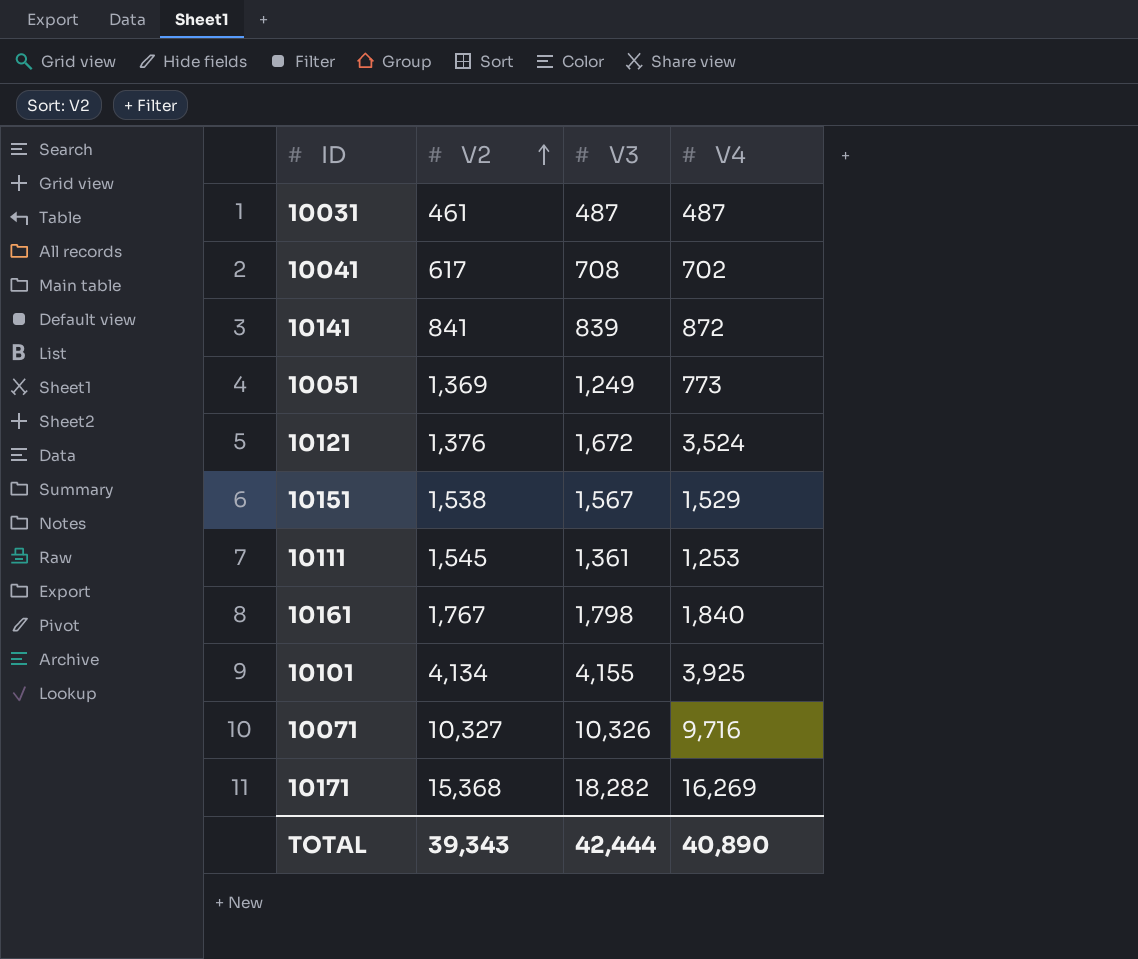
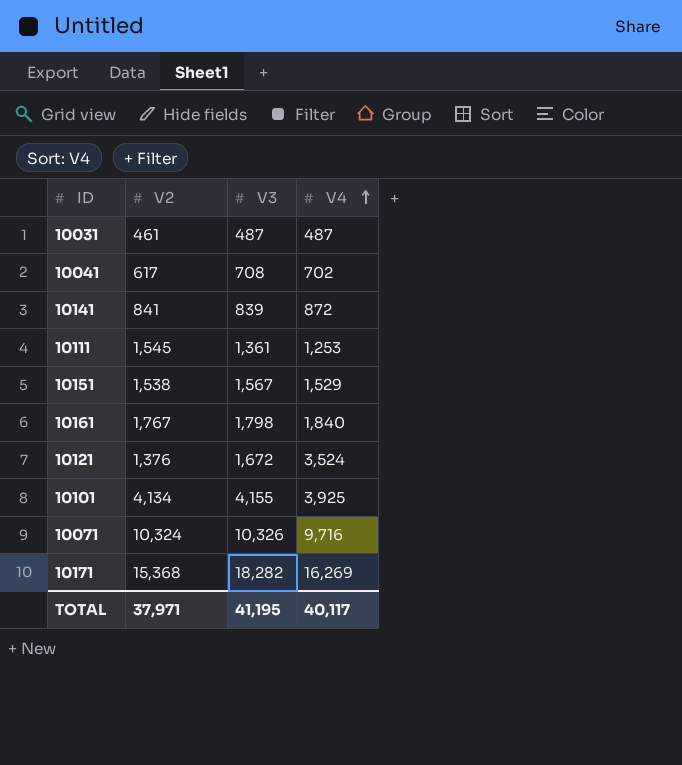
row order: V2 ascending -> V4 ascending
row 10051: 1,369 | 1,249 | 773 -> none
10071 | V2: 10,327 -> 10,324
TOTAL | V2: 39,343 -> 37,971
TOTAL | V3: 42,444 -> 41,195
TOTAL | V4: 40,890 -> 40,117

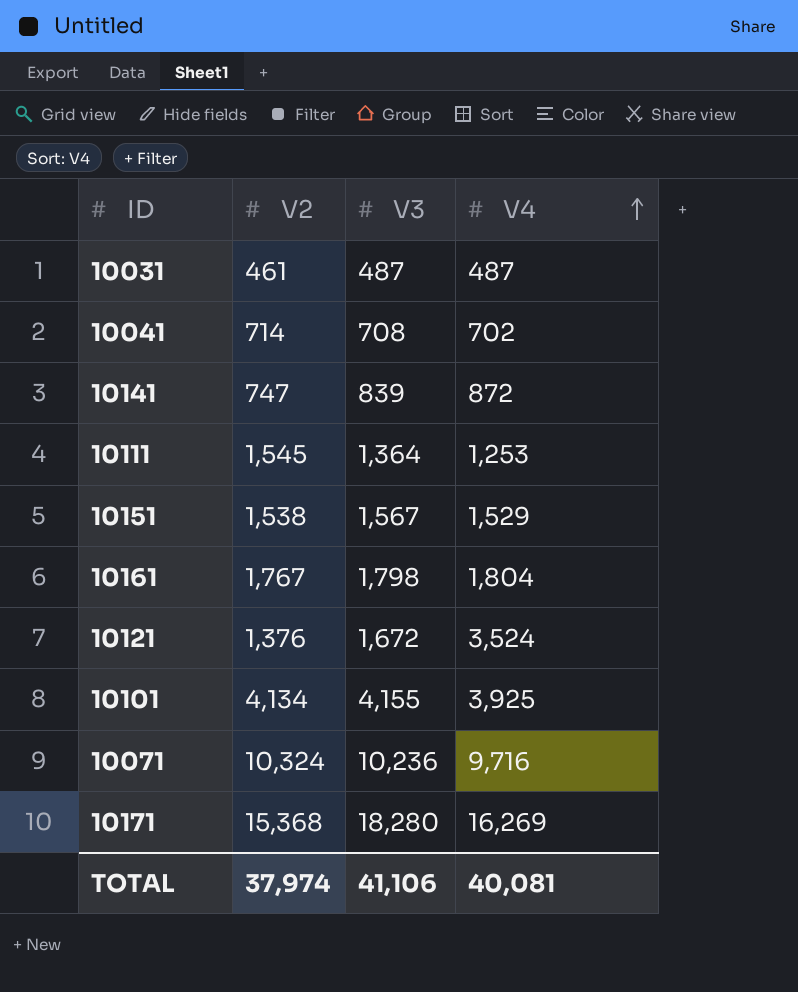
10041 | V2: 617 -> 714
10141 | V2: 841 -> 747
10111 | V3: 1,361 -> 1,364
10161 | V4: 1,840 -> 1,804
10071 | V3: 10,326 -> 10,236
10171 | V3: 18,282 -> 18,280
TOTAL | V2: 37,971 -> 37,974
TOTAL | V3: 41,195 -> 41,106
TOTAL | V4: 40,117 -> 40,081

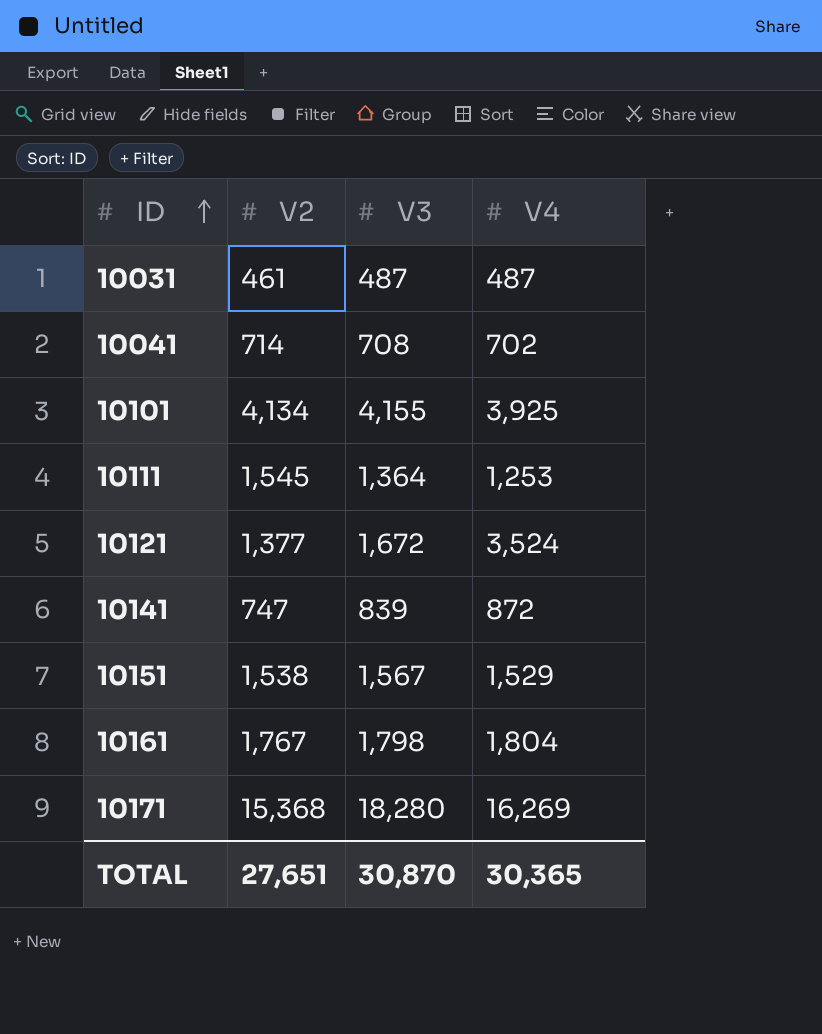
row order: V4 ascending -> ID ascending
row 10071: 10,324 | 10,236 | 9,716 -> none
10121 | V2: 1,376 -> 1,377
TOTAL | V2: 37,974 -> 27,651
TOTAL | V3: 41,106 -> 30,870
TOTAL | V4: 40,081 -> 30,365

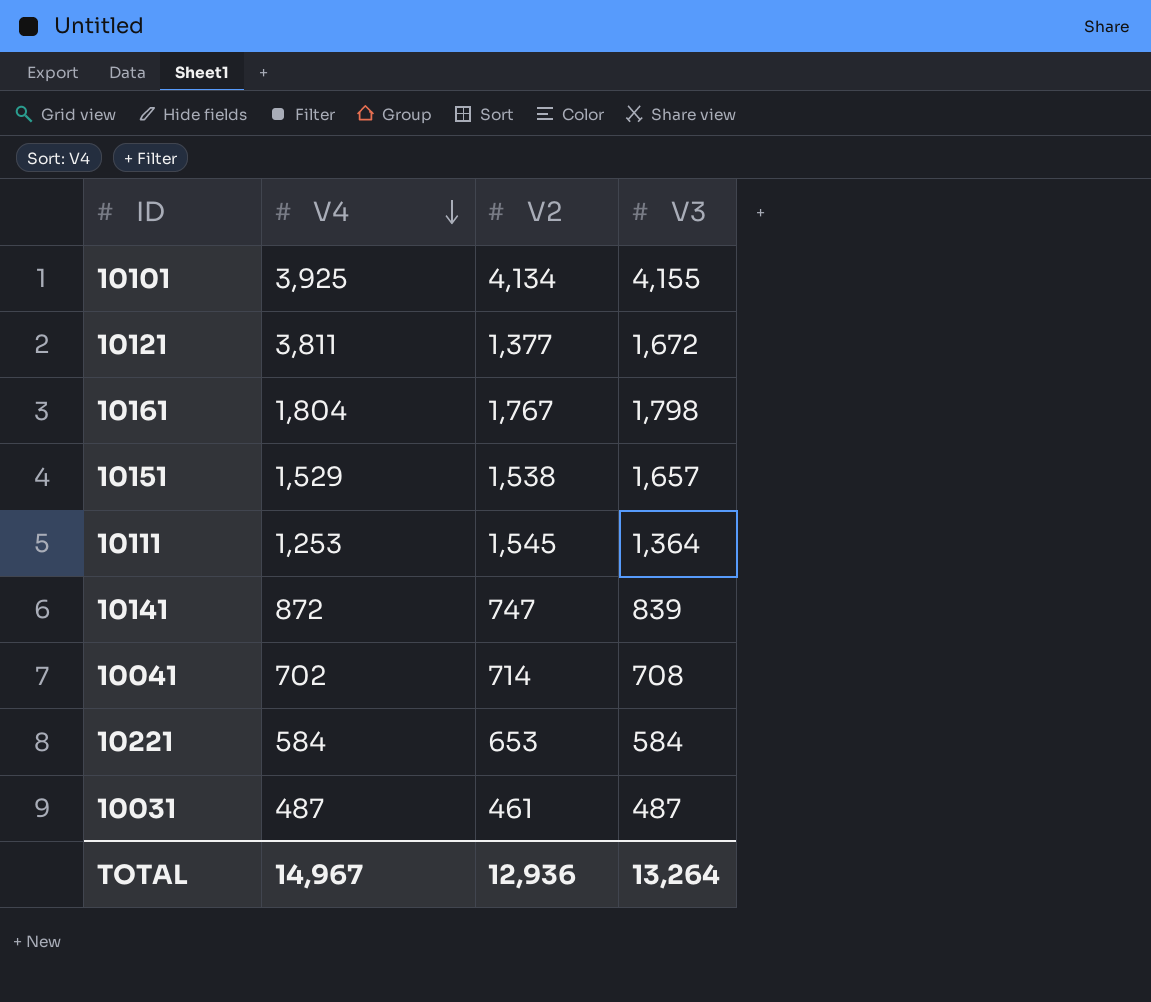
row order: ID ascending -> V4 descending
column V4 | position: 4 -> 2
row 10171: 15,368 | 18,280 | 16,269 -> none
10121 | V4: 3,524 -> 3,811
10151 | V3: 1,567 -> 1,657
row 10221: none -> 584 | 653 | 584
TOTAL | V4: 30,365 -> 14,967
TOTAL | V2: 27,651 -> 12,936
TOTAL | V3: 30,870 -> 13,264

